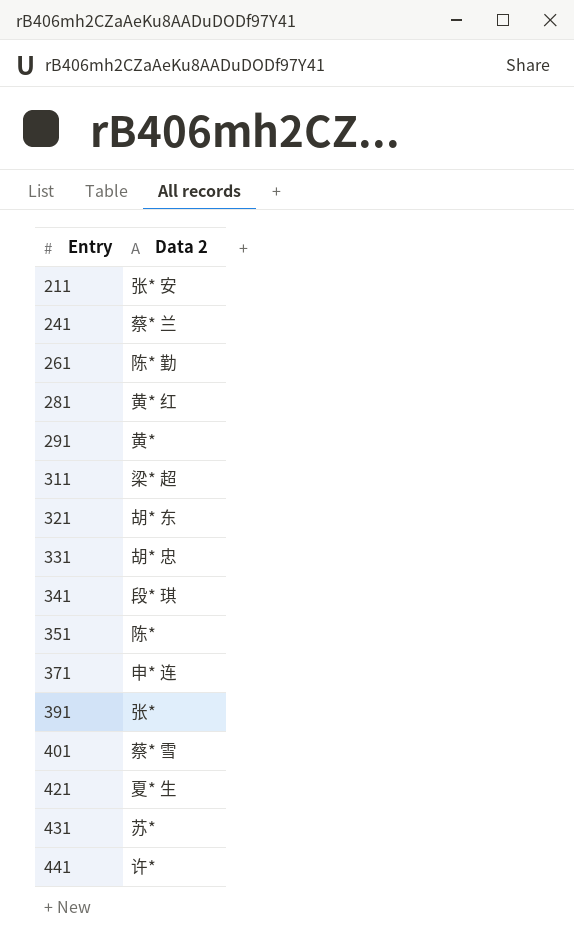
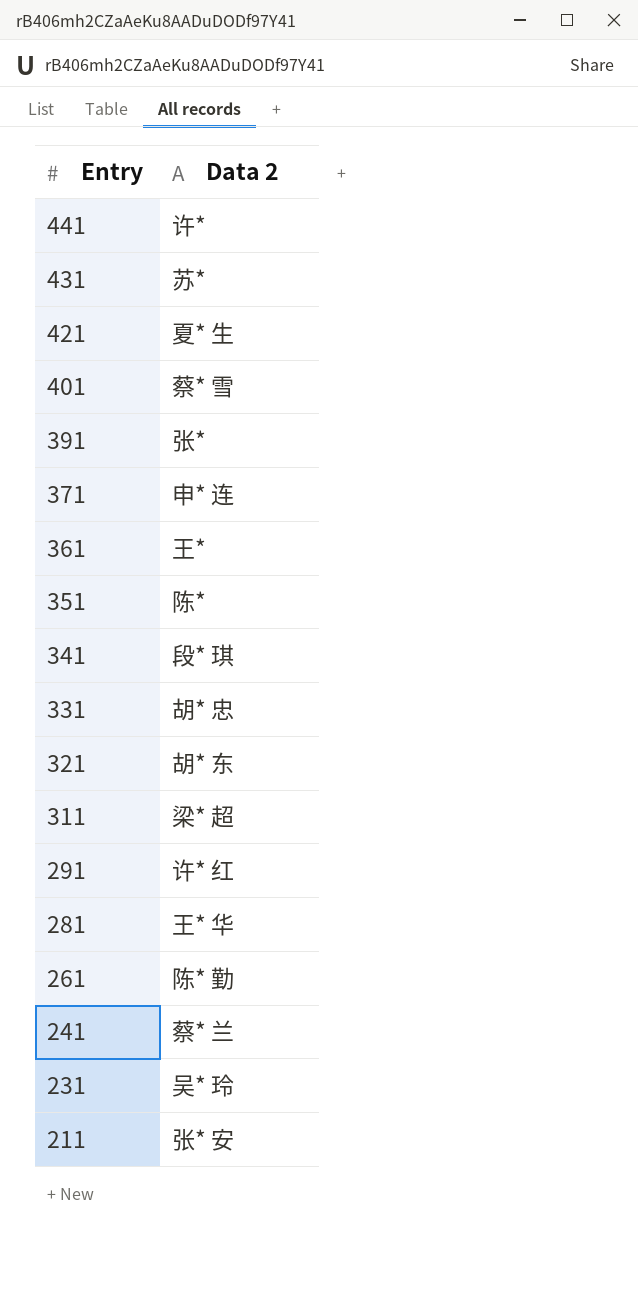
row order: Entry ascending -> Entry descending
row 361: none -> 王*
291 | Data 2: 黄* -> 许* 红
281 | Data 2: 黄* 红 -> 王* 华
row 231: none -> 吴* 玲

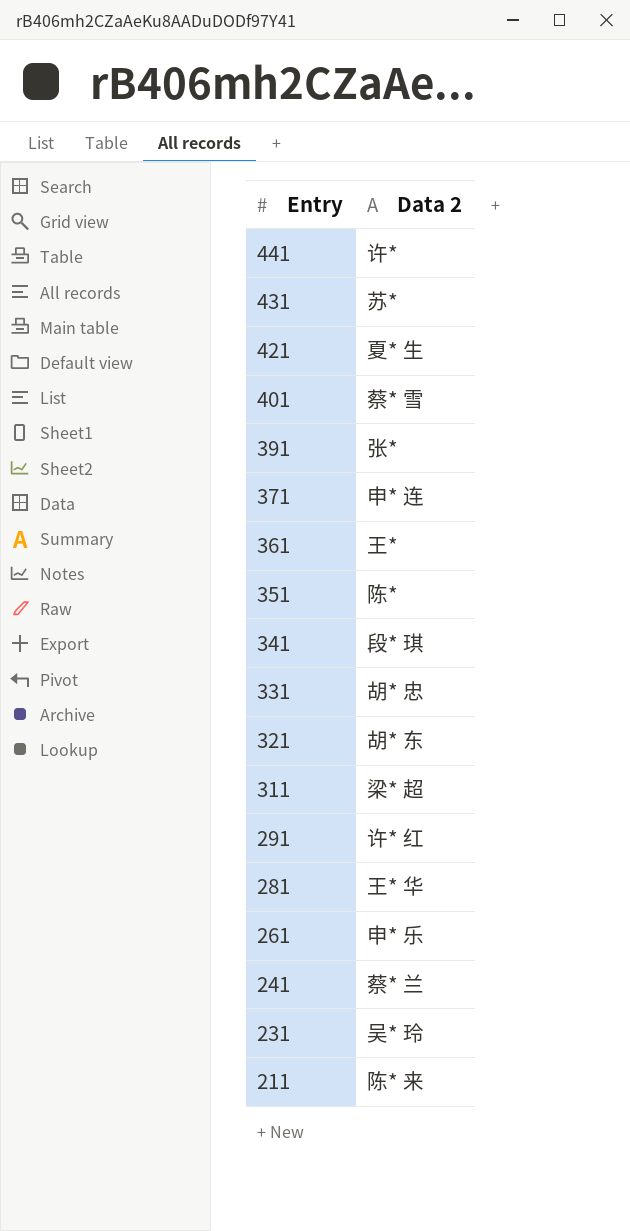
261 | Data 2: 陈* 勤 -> 申* 乐
211 | Data 2: 张* 安 -> 陈* 来

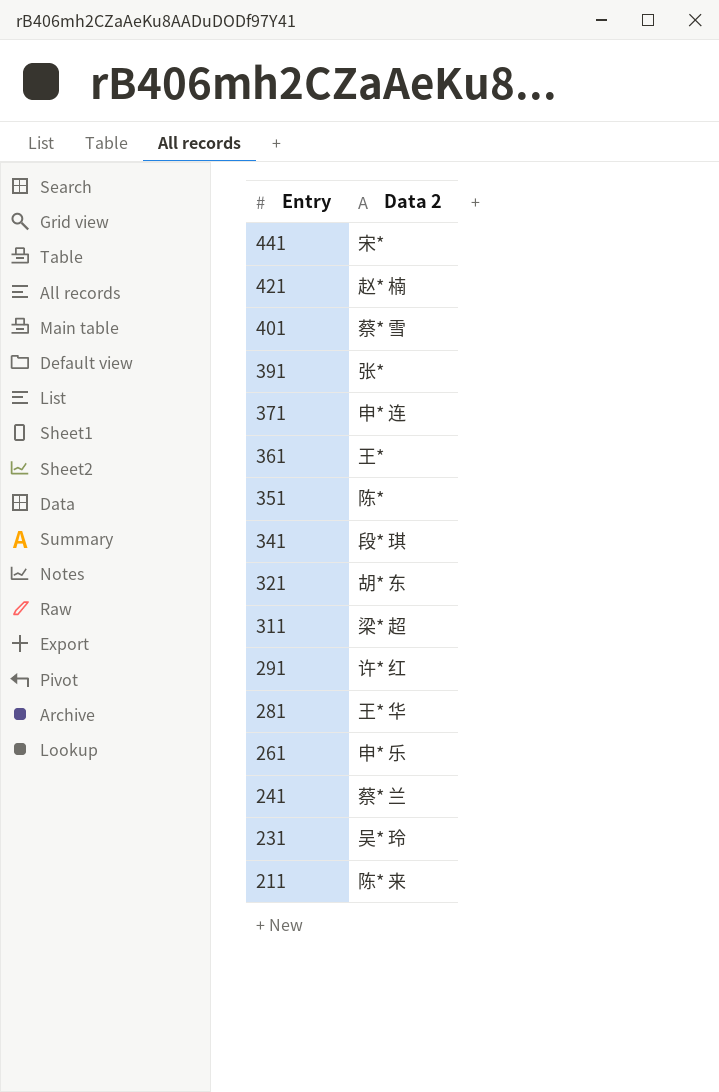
row 431: 苏* -> none
row 331: 胡* 忠 -> none
441 | Data 2: 许* -> 宋*
421 | Data 2: 夏* 生 -> 赵* 楠

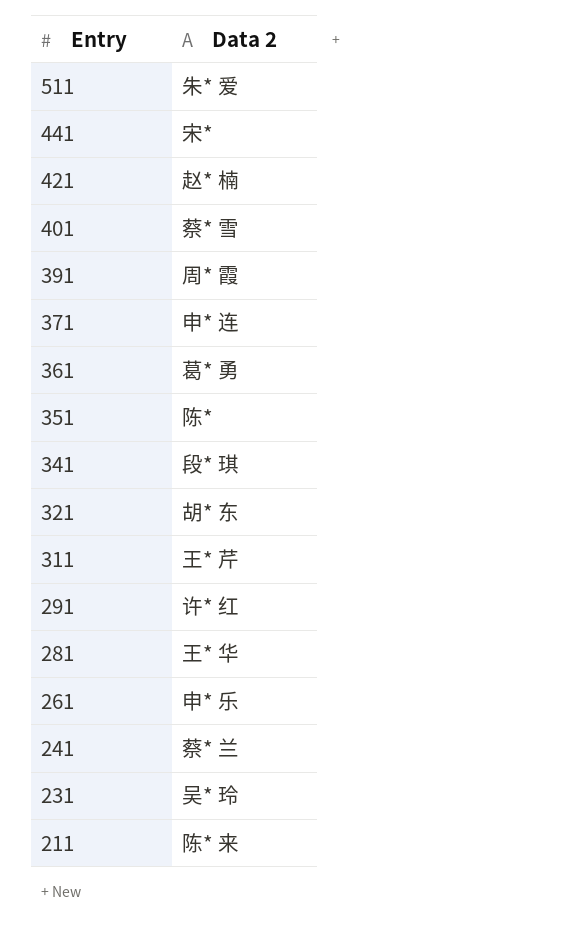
row 511: none -> 朱* 爱
391 | Data 2: 张* -> 周* 霞
361 | Data 2: 王* -> 葛* 勇
311 | Data 2: 梁* 超 -> 王* 芹

